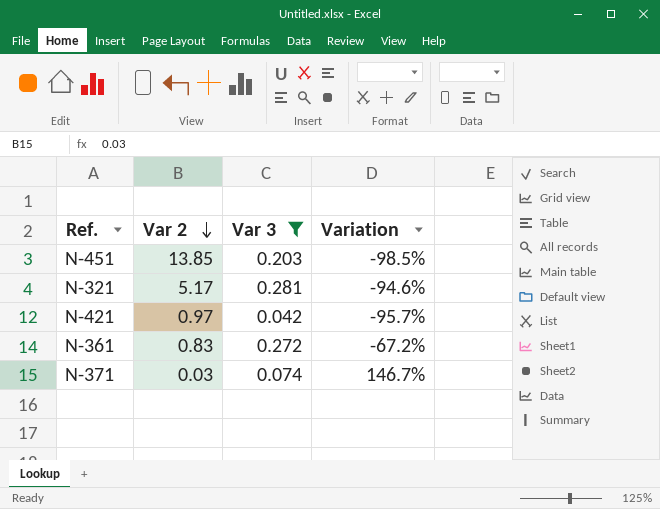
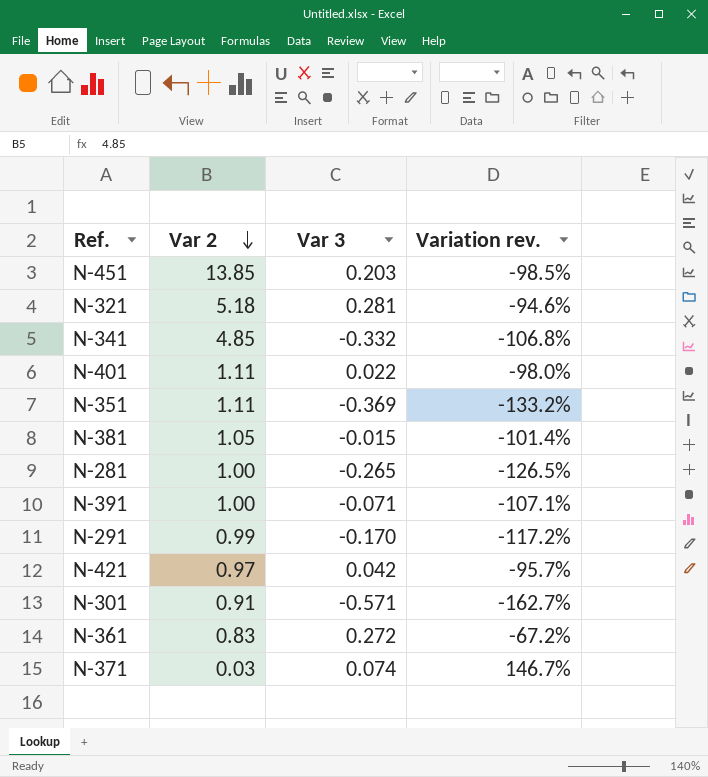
filter: Var 3 >= 0.042 -> none
column name: Variation -> Variation rev.
N-321 | Var 2: 5.17 -> 5.18

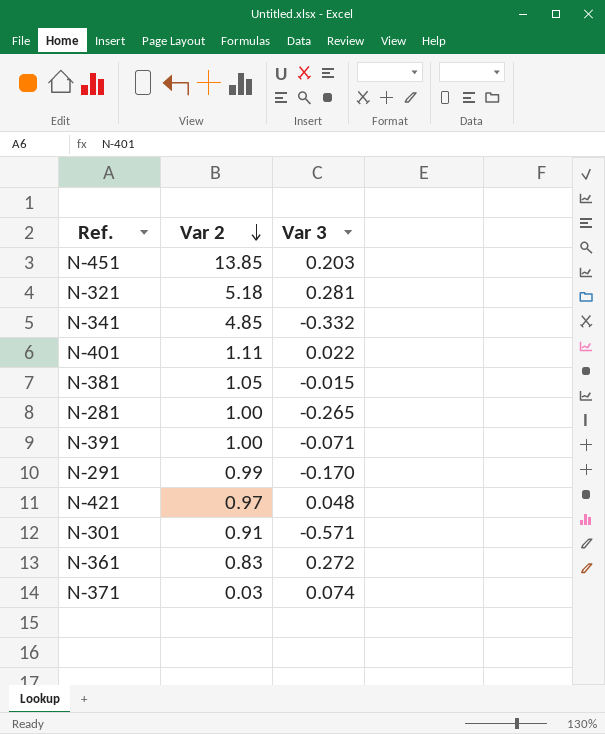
column Variation rev. | formula: ([Var 3] - [Var 2]) / [Var 2] -> none
row N-351: 1.11 | -0.369 | -133.2% -> none
N-421 | Var 3: 0.042 -> 0.048

